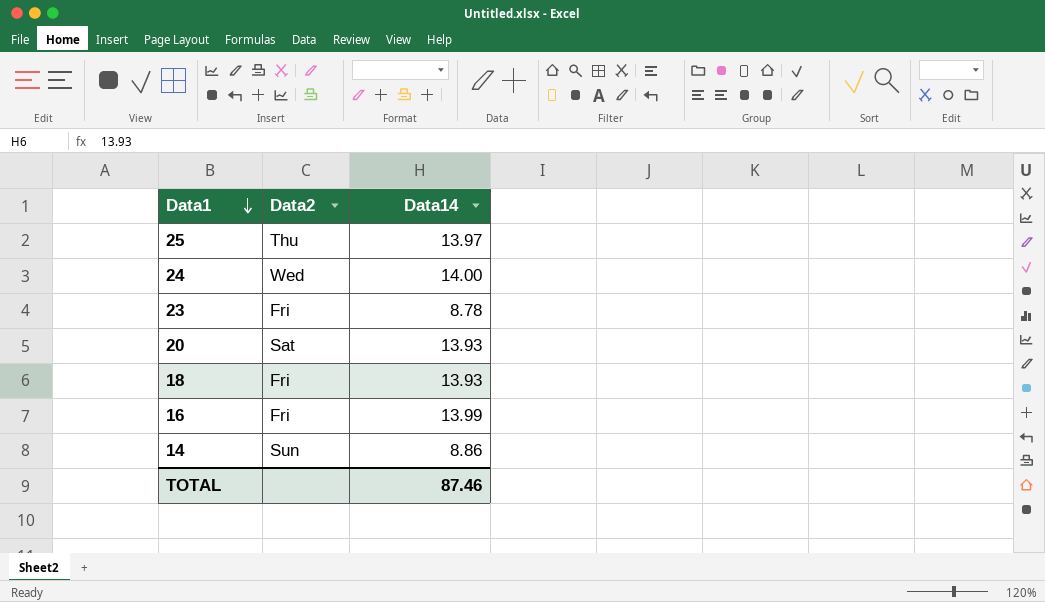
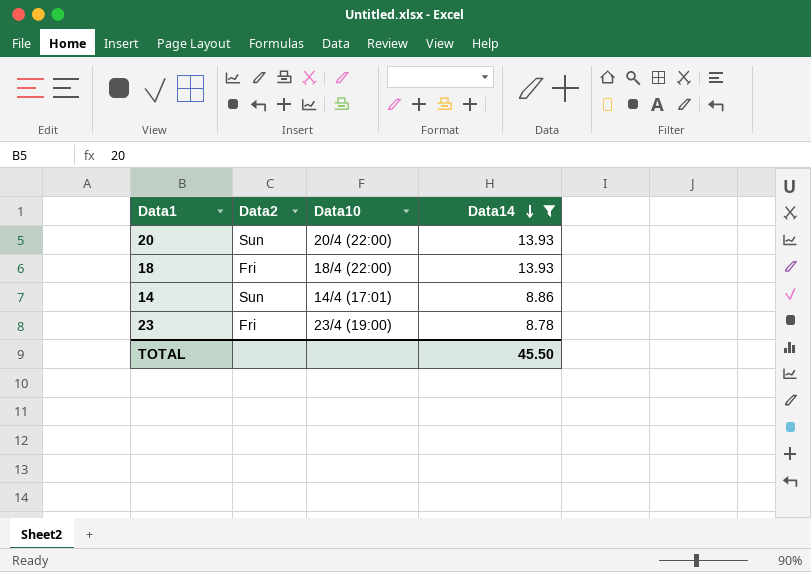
filter: none -> Data14 <= 13.93
row order: Data1 descending -> Data14 descending
column Data10 | position: none -> 3
20 | Data2: Sat -> Sun
TOTAL | Data14: 87.46 -> 45.50

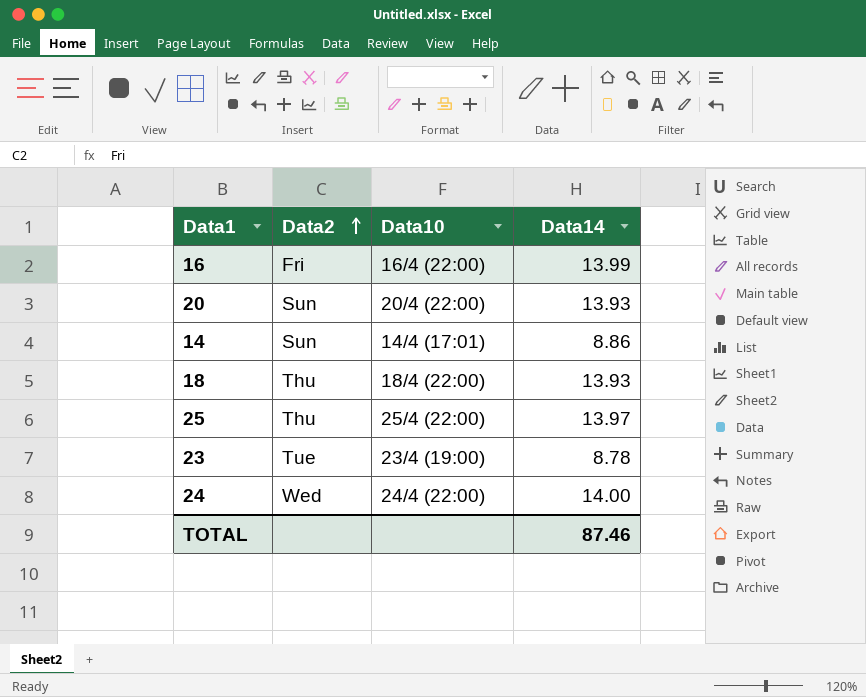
filter: Data14 <= 13.93 -> none
row order: Data14 descending -> Data2 ascending
18 | Data2: Fri -> Thu
23 | Data2: Fri -> Tue
TOTAL | Data14: 45.50 -> 87.46

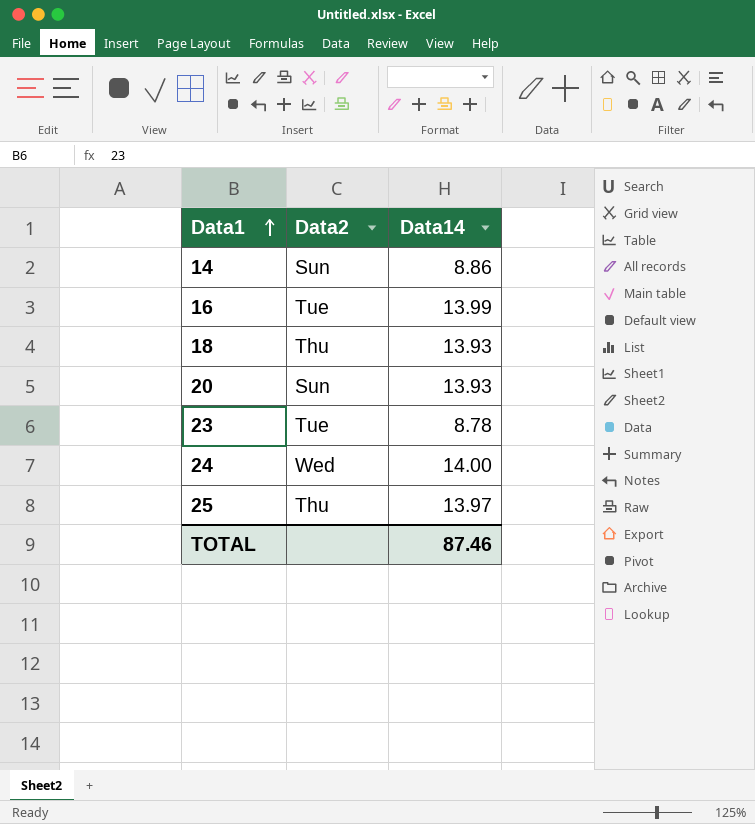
row order: Data2 ascending -> Data1 ascending
column Data10 | position: 3 -> none
16 | Data2: Fri -> Tue

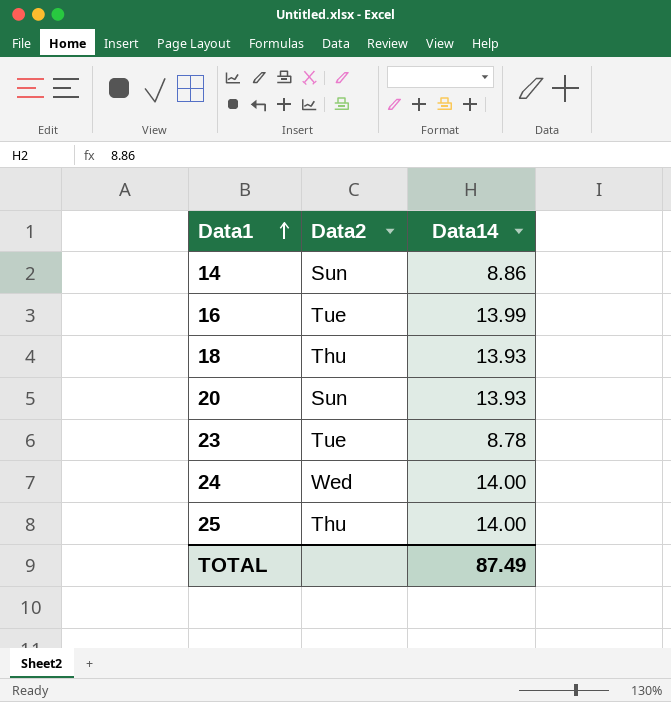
25 | Data14: 13.97 -> 14.00
TOTAL | Data14: 87.46 -> 87.49

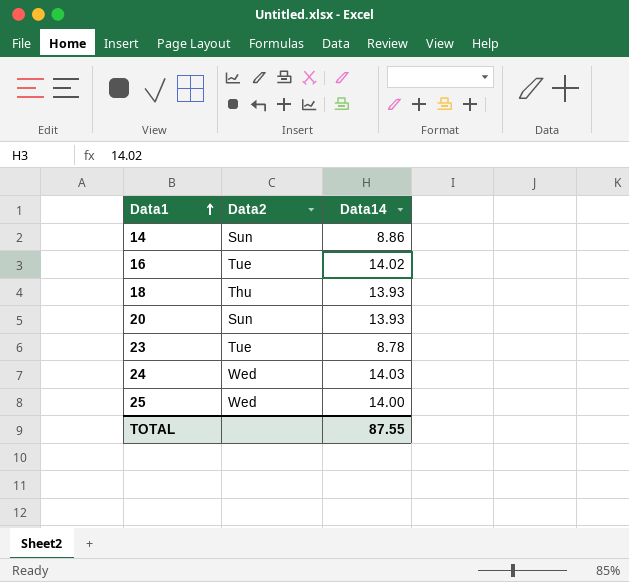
16 | Data14: 13.99 -> 14.02
24 | Data14: 14.00 -> 14.03
25 | Data2: Thu -> Wed
TOTAL | Data14: 87.49 -> 87.55

